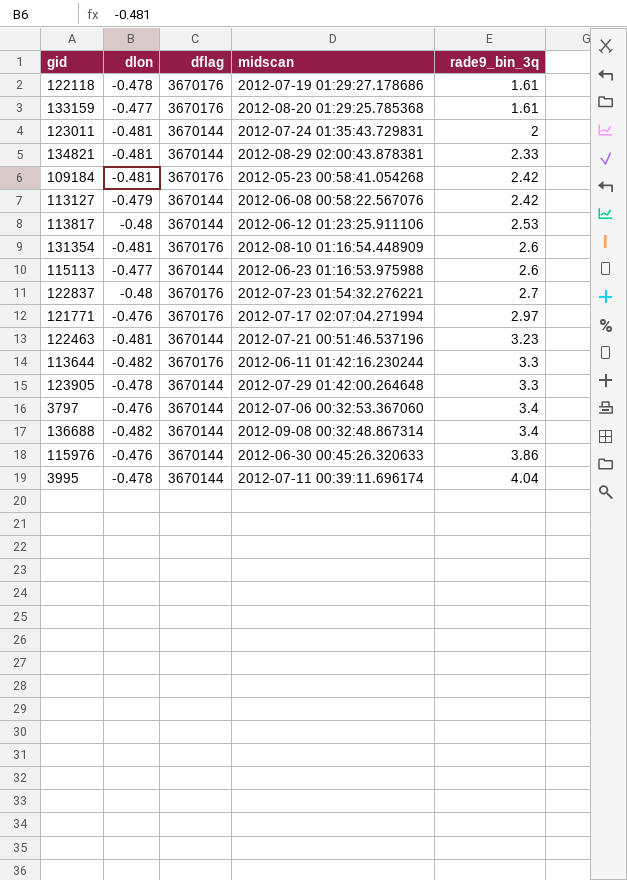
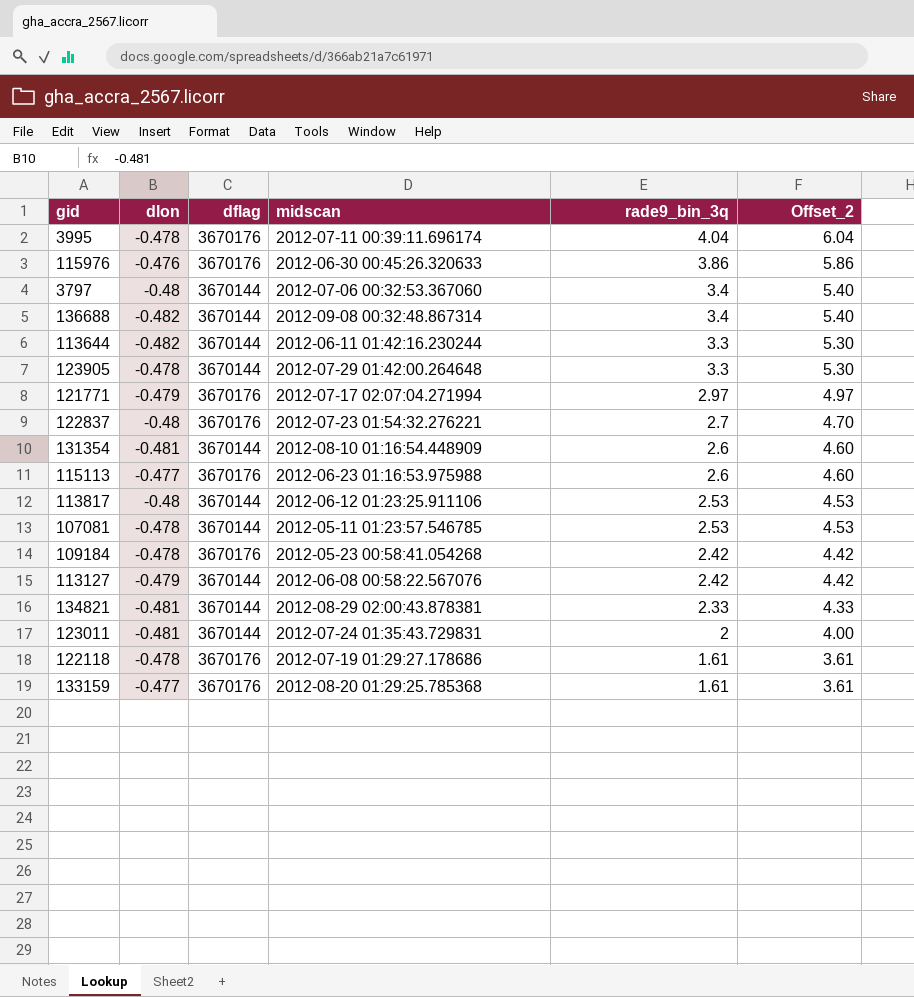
row order: rade9_bin_3q ascending -> rade9_bin_3q descending
column Offset_2 | formula: none -> [rade9_bin_3q] + 2
row 122463: -0.481 | 3670144 | 2012-07-21 00:51:46.537196 | 3.23 -> none
3995 | dflag: 3670144 -> 3670176
115976 | dflag: 3670144 -> 3670176
3797 | dlon: -0.476 -> -0.48
113644 | dflag: 3670176 -> 3670144
121771 | dlon: -0.476 -> -0.479
131354 | dflag: 3670176 -> 3670144
115113 | dflag: 3670144 -> 3670176
row 107081: none -> -0.478 | 3670144 | 2012-05-11 01:23:57.546785 | 2.53 | 4.53
109184 | dlon: -0.481 -> -0.478

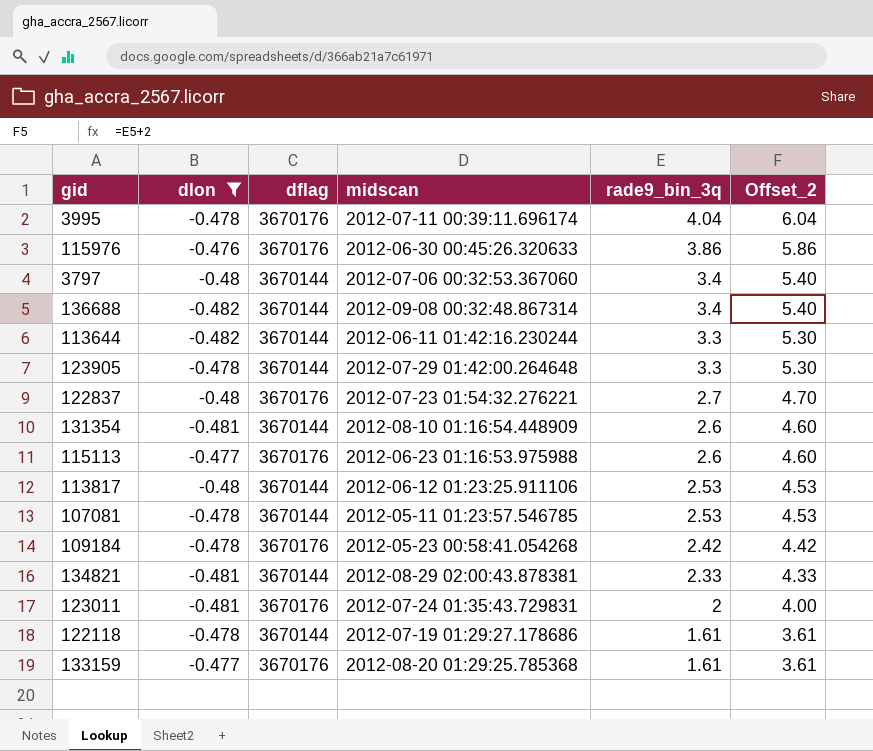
filter: none -> dlon != -0.479
123011 | dflag: 3670144 -> 3670176
122118 | dflag: 3670176 -> 3670144

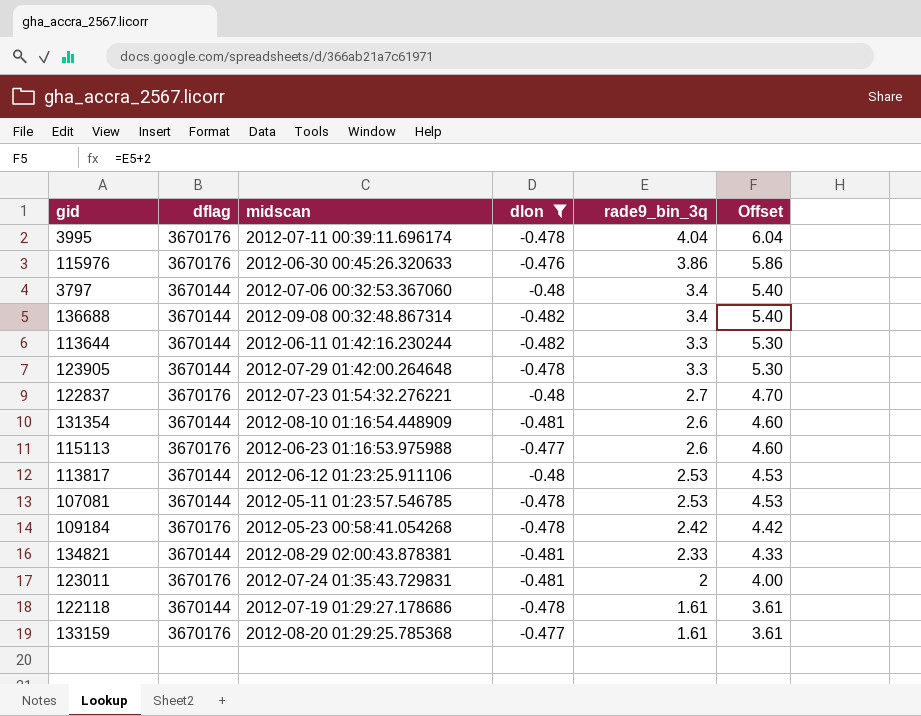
column dlon | position: 2 -> 4
column name: Offset_2 -> Offset

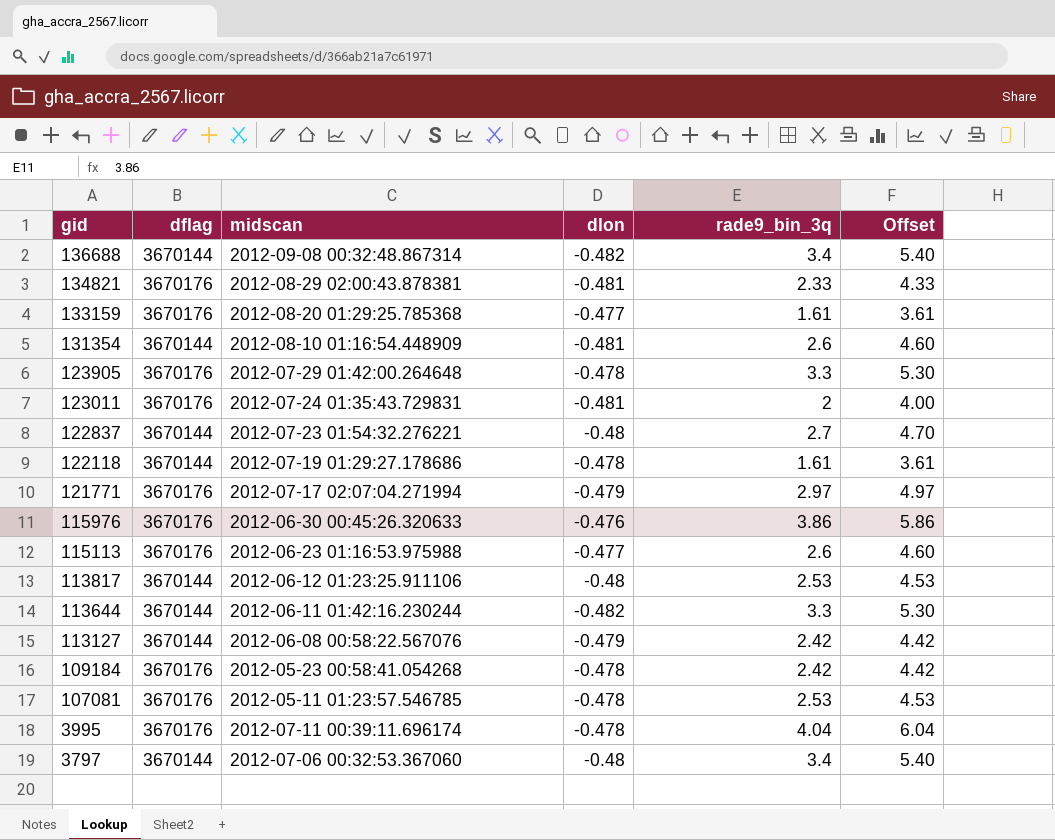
filter: dlon != -0.479 -> none
row order: rade9_bin_3q descending -> gid descending
134821 | dflag: 3670144 -> 3670176
123905 | dflag: 3670144 -> 3670176
122837 | dflag: 3670176 -> 3670144
107081 | dflag: 3670144 -> 3670176

